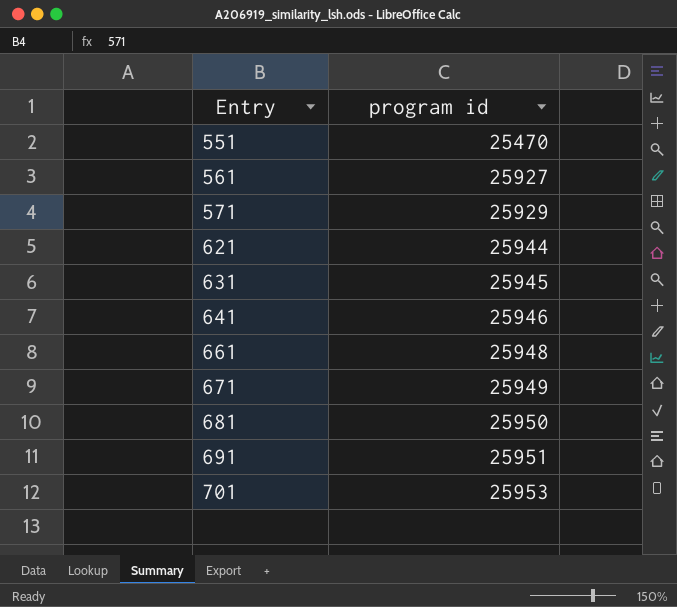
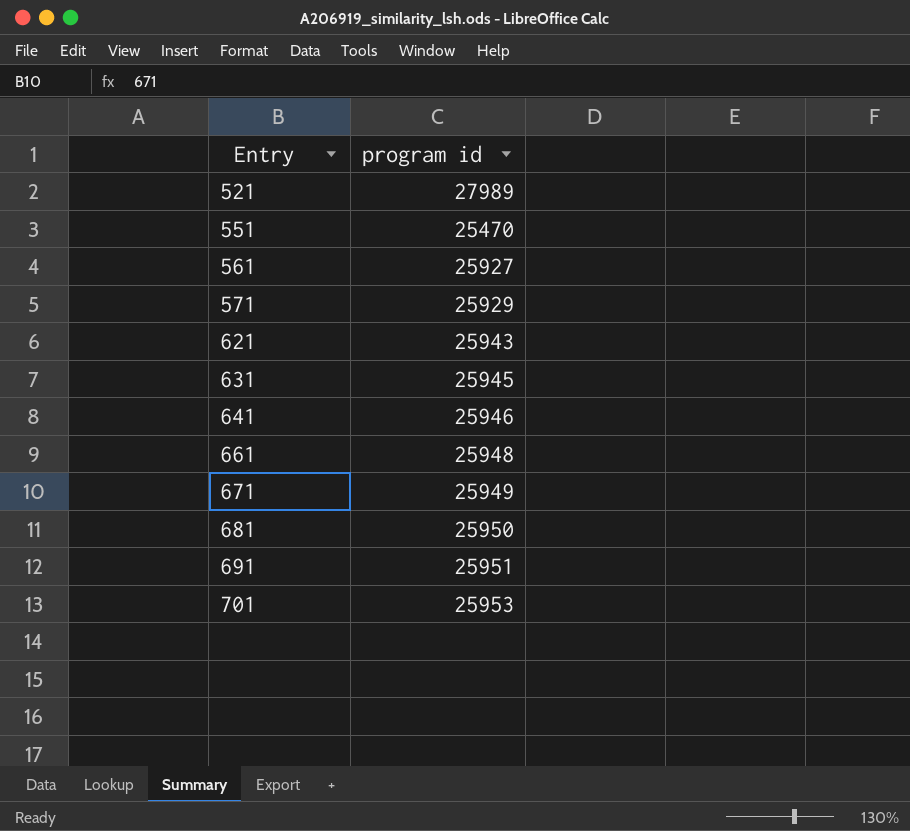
row 521: none -> 27989
621 | program id: 25944 -> 25943

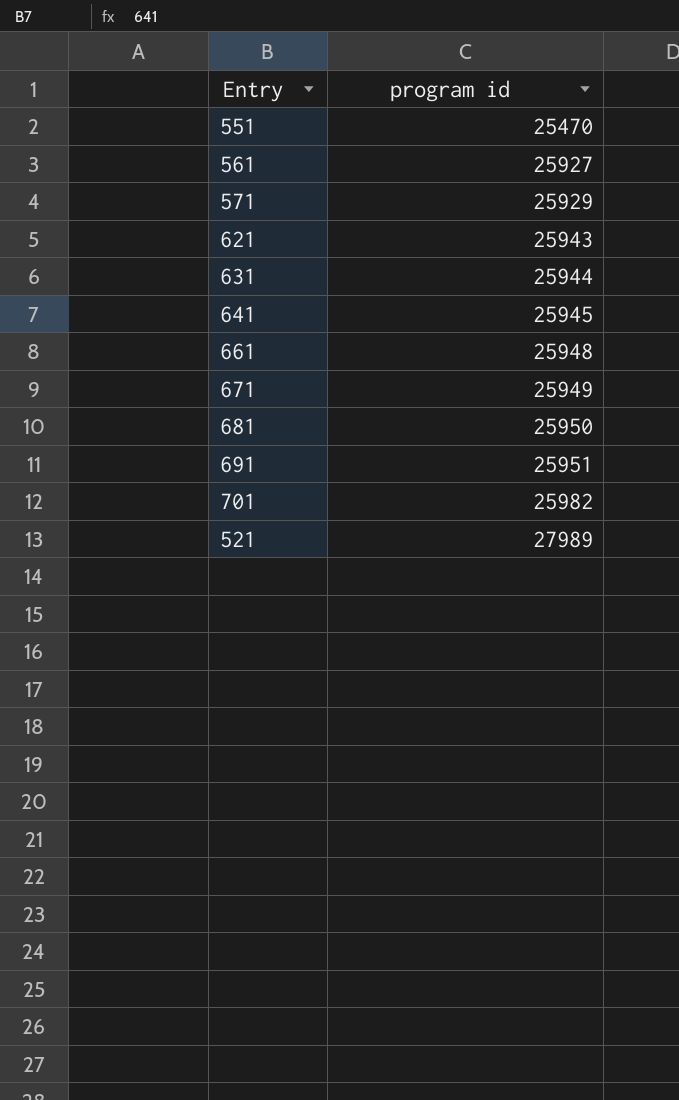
row order: Entry ascending -> program id ascending
631 | program id: 25945 -> 25944
641 | program id: 25946 -> 25945
701 | program id: 25953 -> 25982

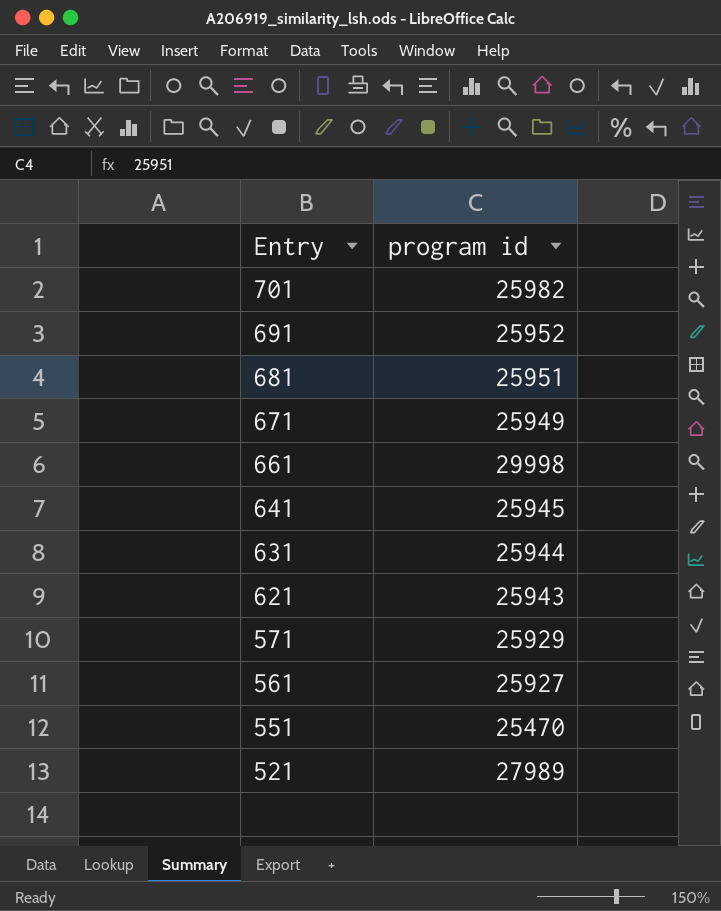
row order: program id ascending -> Entry descending
691 | program id: 25951 -> 25952
681 | program id: 25950 -> 25951
661 | program id: 25948 -> 29998

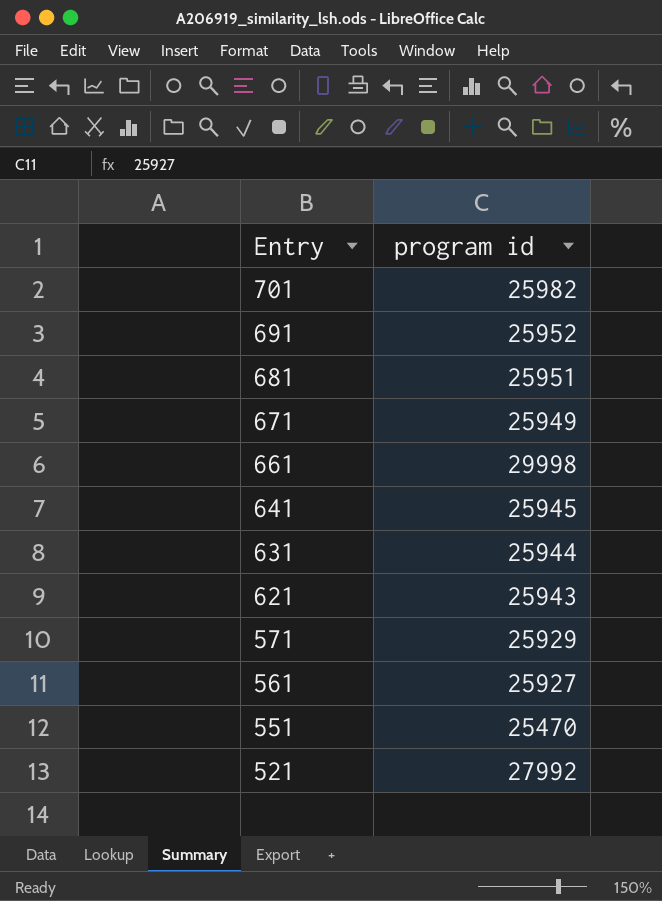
521 | program id: 27989 -> 27992

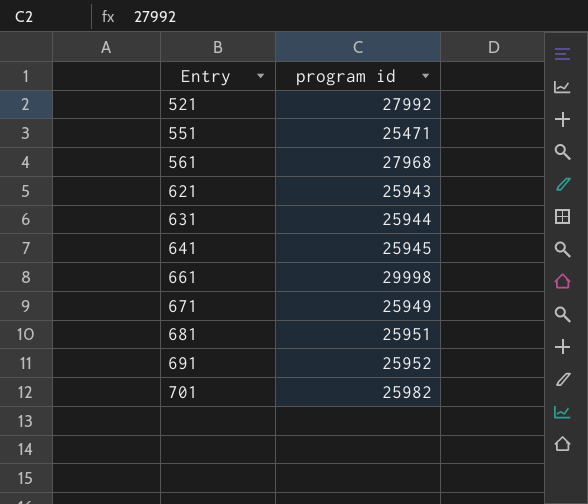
row order: Entry descending -> Entry ascending
row 571: 25929 -> none
551 | program id: 25470 -> 25471
561 | program id: 25927 -> 27968

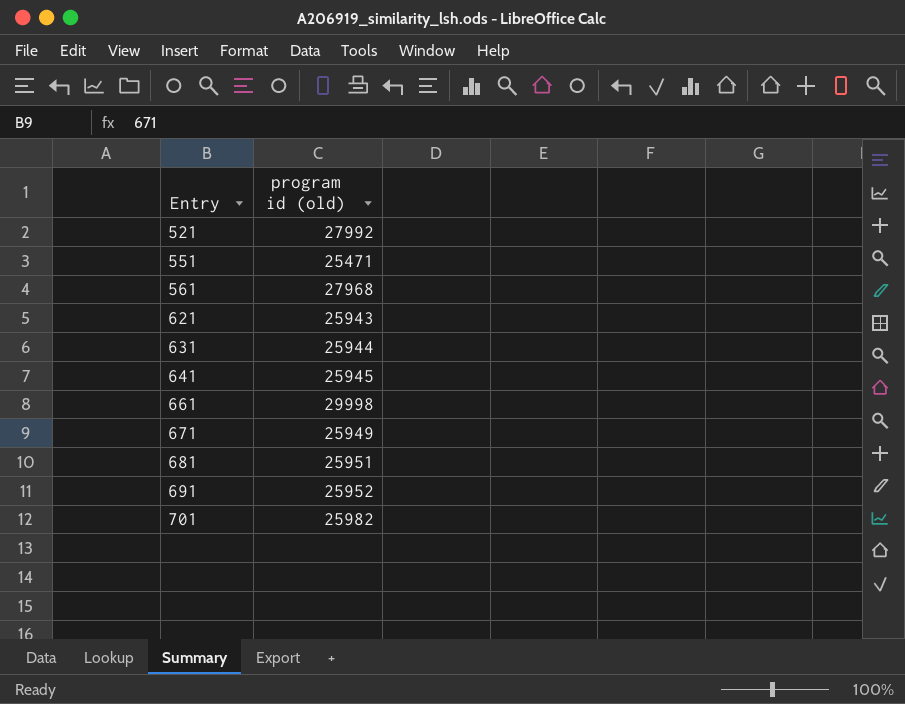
column name: program id -> program id (old)

